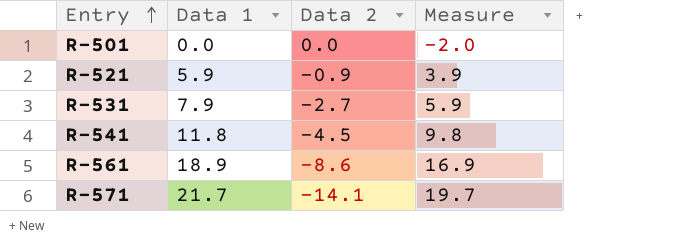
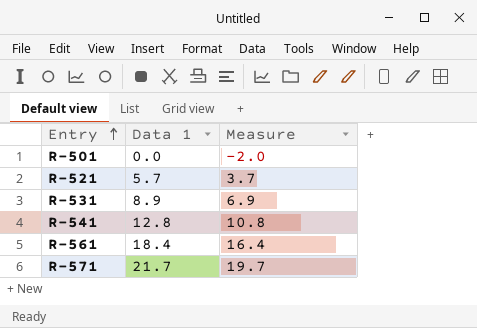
column Data 2 | position: 3 -> none
R-521 | Data 1: 5.9 -> 5.7
R-521 | Measure: 3.9 -> 3.7
R-531 | Data 1: 7.9 -> 8.9
R-531 | Measure: 5.9 -> 6.9
R-541 | Data 1: 11.8 -> 12.8
R-541 | Measure: 9.8 -> 10.8
R-561 | Data 1: 18.9 -> 18.4
R-561 | Measure: 16.9 -> 16.4

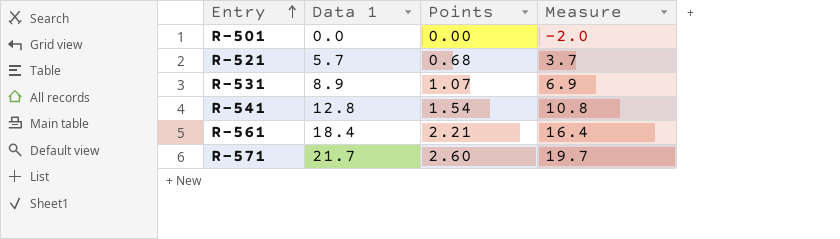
column Points | formula: none -> [Data 1] * 0.12

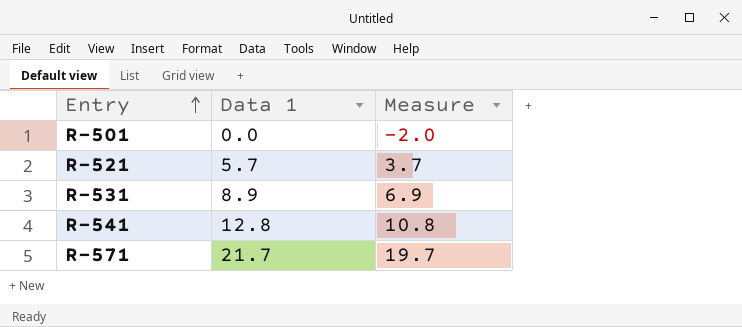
column Points | formula: [Data 1] * 0.12 -> none
row R-561: 18.4 | 2.21 | 16.4 -> none

